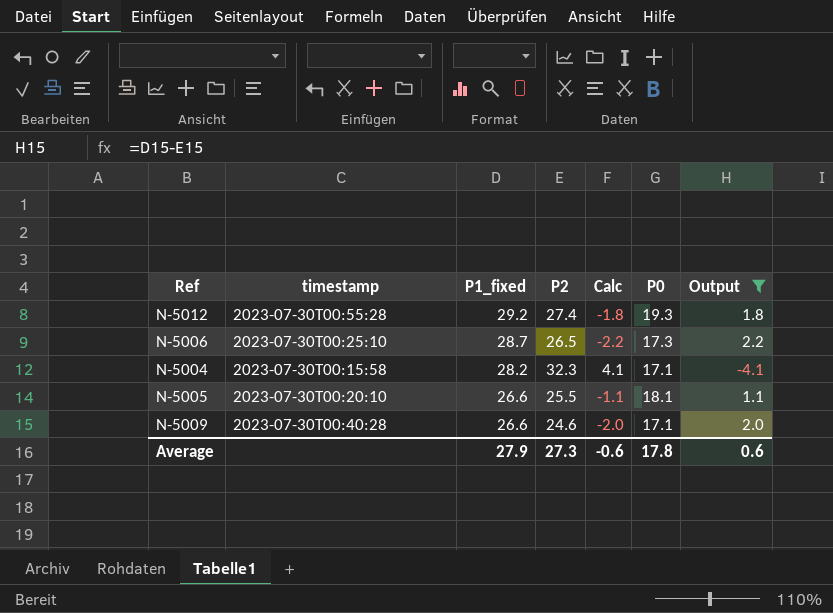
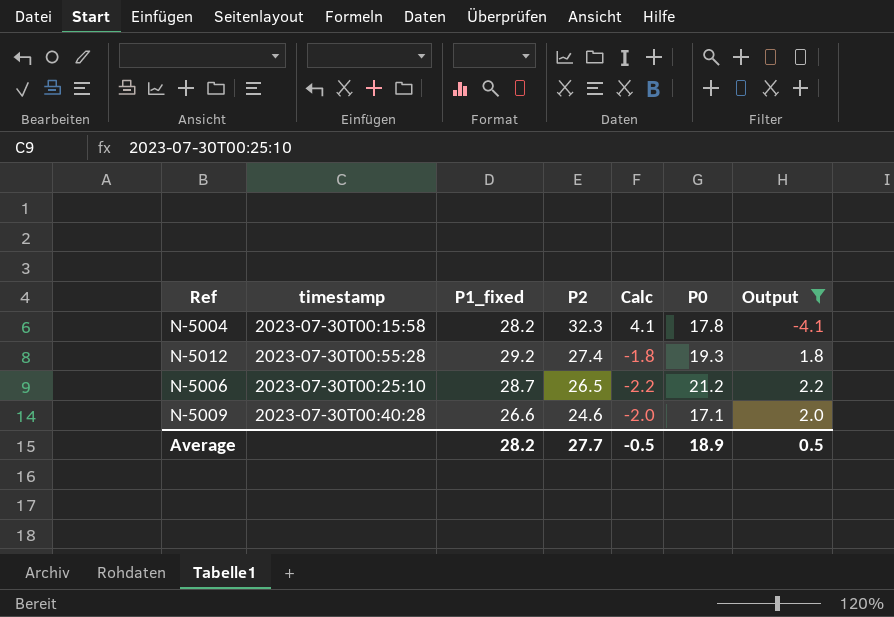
row order: P1_fixed descending -> P2 descending
row N-5005: 2023-07-30T00:20:10 | 26.6 | 25.5 | -1.1 | 18.1 | 1.1 -> none
N-5004 | P0: 17.1 -> 17.8
N-5006 | P0: 17.3 -> 21.2
Average | P1_fixed: 27.9 -> 28.2
Average | P2: 27.3 -> 27.7
Average | Calc: -0.6 -> -0.5
Average | P0: 17.8 -> 18.9
Average | Output: 0.6 -> 0.5

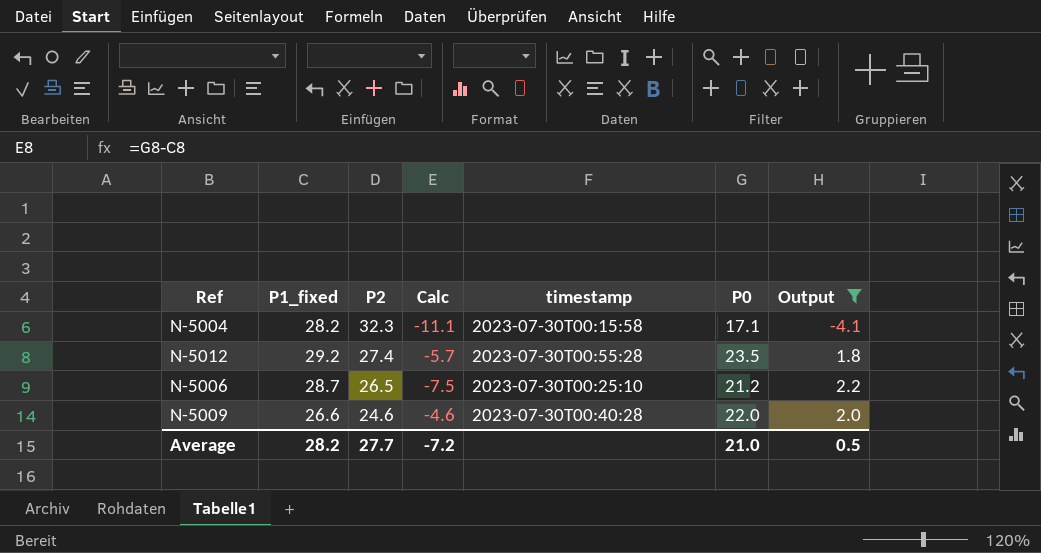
column Calc | formula: [P2] - [P1_fixed] -> [P0] - [P1_fixed]
column timestamp | position: 2 -> 5
N-5004 | P0: 17.8 -> 17.1
N-5012 | P0: 19.3 -> 23.5
N-5009 | P0: 17.1 -> 22.0
Average | Calc: -0.5 -> -7.2
Average | P0: 18.9 -> 21.0

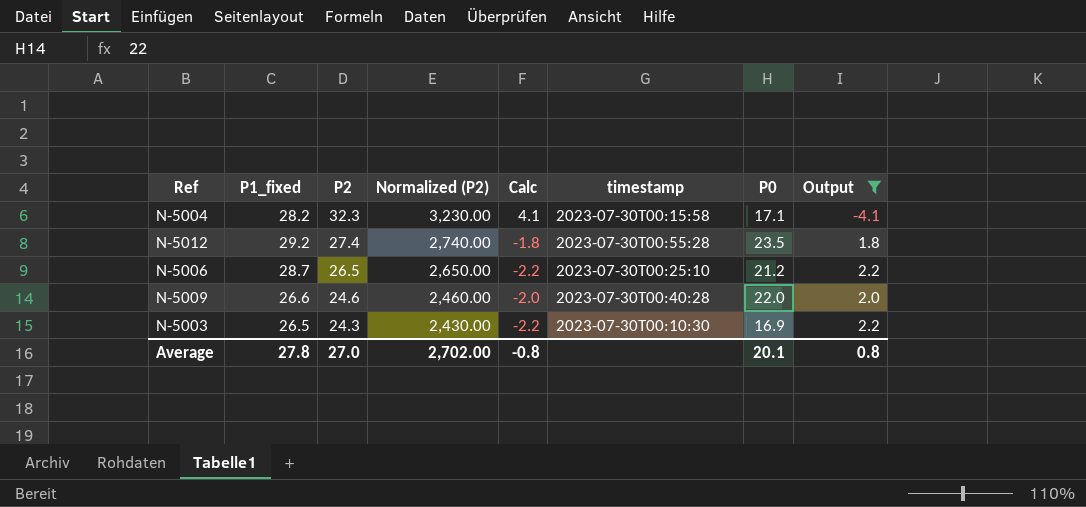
column Normalized (P2) | formula: none -> [P2] * 100
column Calc | formula: [P0] - [P1_fixed] -> [P2] - [P1_fixed]
row N-5003: none -> 26.5 | 24.3 | 2,430.00 | -2.2 | 2023-07-30T00:10:30 | 16.9 | 2.2
Average | P1_fixed: 28.2 -> 27.8
Average | P2: 27.7 -> 27.0
Average | Calc: -7.2 -> -0.8
Average | P0: 21.0 -> 20.1
Average | Output: 0.5 -> 0.8

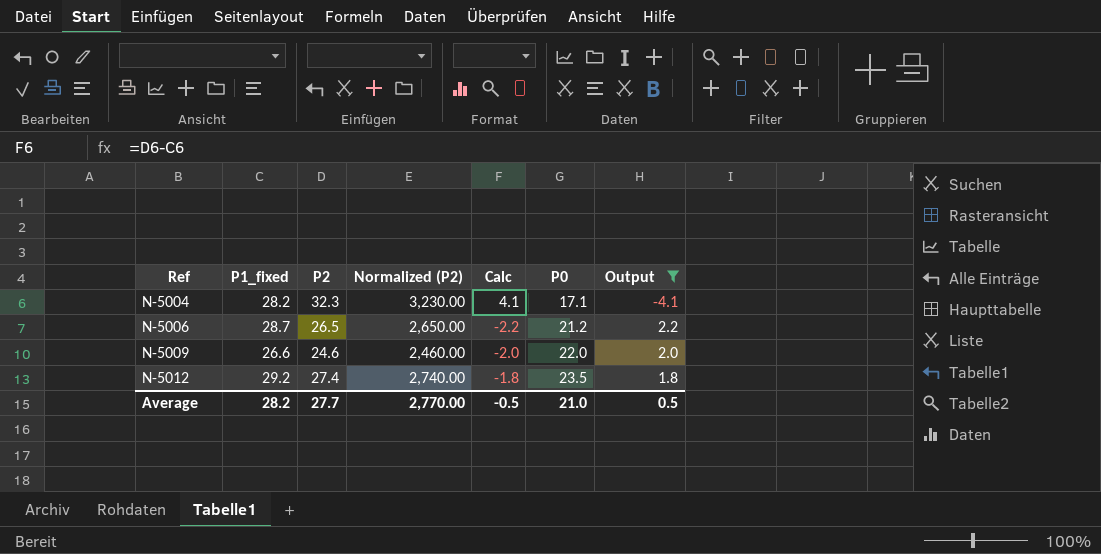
row order: P2 descending -> Ref ascending
column timestamp | position: 6 -> none
row N-5003: 26.5 | 24.3 | 2,430.00 | -2.2 | 2023-07-30T00:10:30 | 16.9 | 2.2 -> none
Average | P1_fixed: 27.8 -> 28.2
Average | P2: 27.0 -> 27.7
Average | Normalized (P2): 2,702.00 -> 2,770.00
Average | Calc: -0.8 -> -0.5
Average | P0: 20.1 -> 21.0
Average | Output: 0.8 -> 0.5

